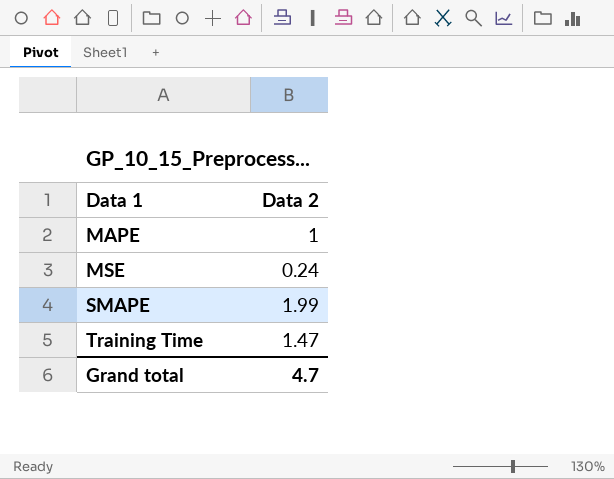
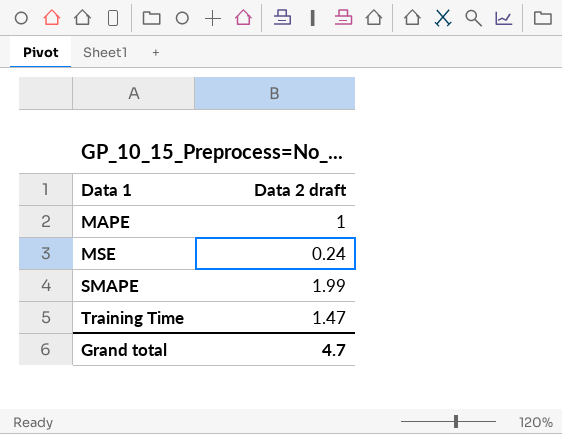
column name: Data 2 -> Data 2 draft

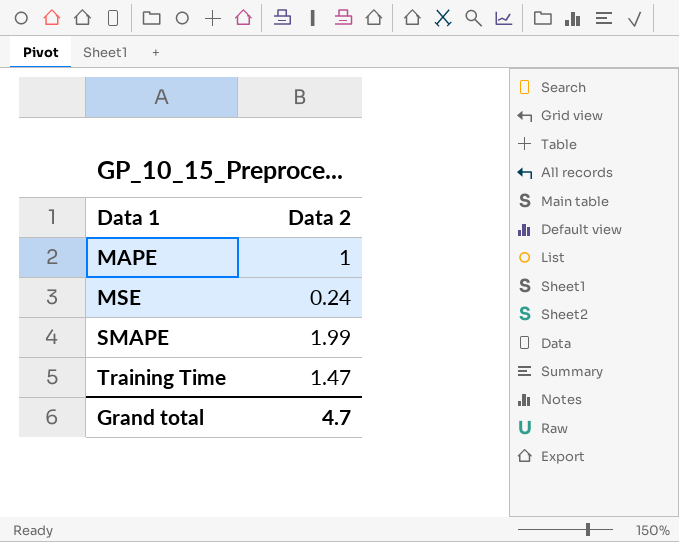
column name: Data 2 draft -> Data 2

